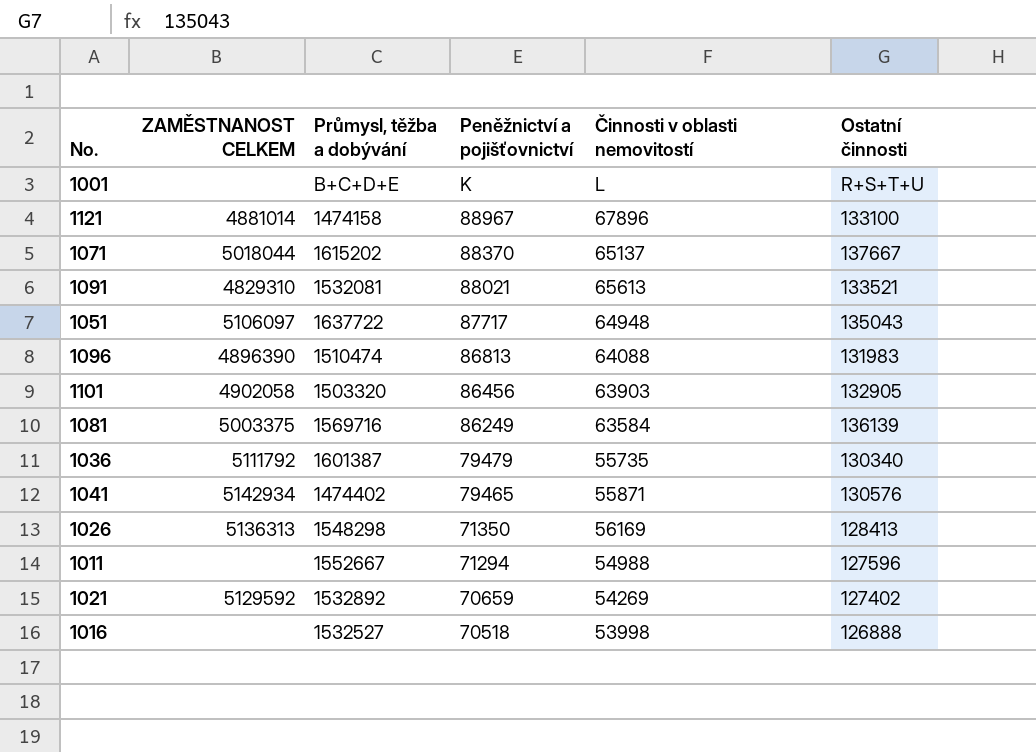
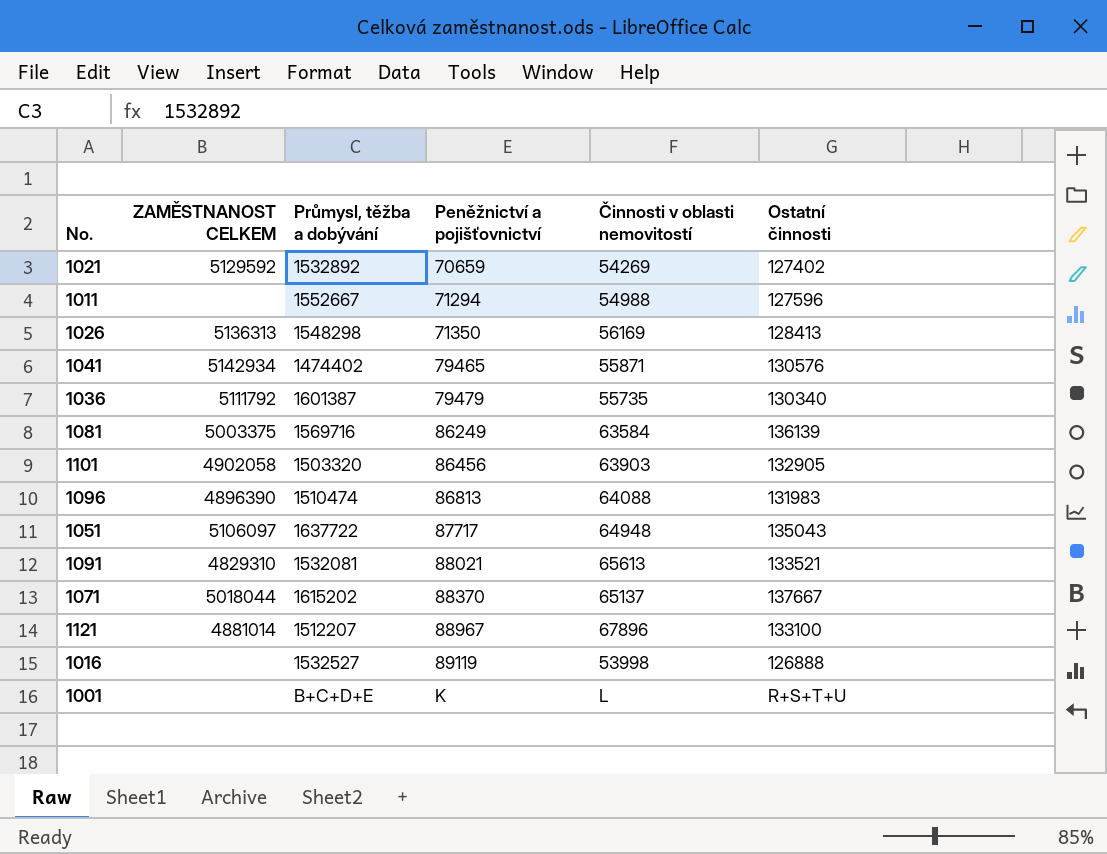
row order: Peněžnictví a pojišťovnictví descending -> Peněžnictví a pojišťovnictví ascending
1121 | Průmysl, těžba a dobývání: 1474158 -> 1512207
1016 | Peněžnictví a pojišťovnictví: 70518 -> 89119

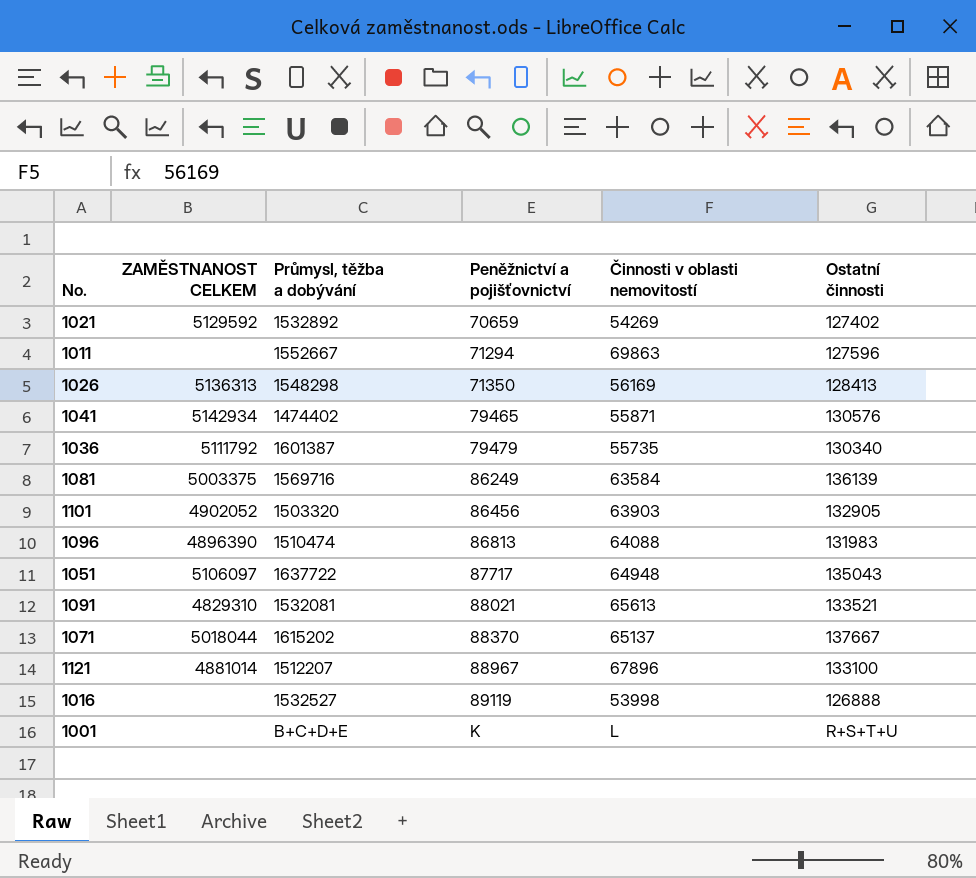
1011 | Činnosti v oblasti nemovitostí: 54988 -> 69863
1101 | ZAMĚSTNANOST CELKEM: 4902058 -> 4902052

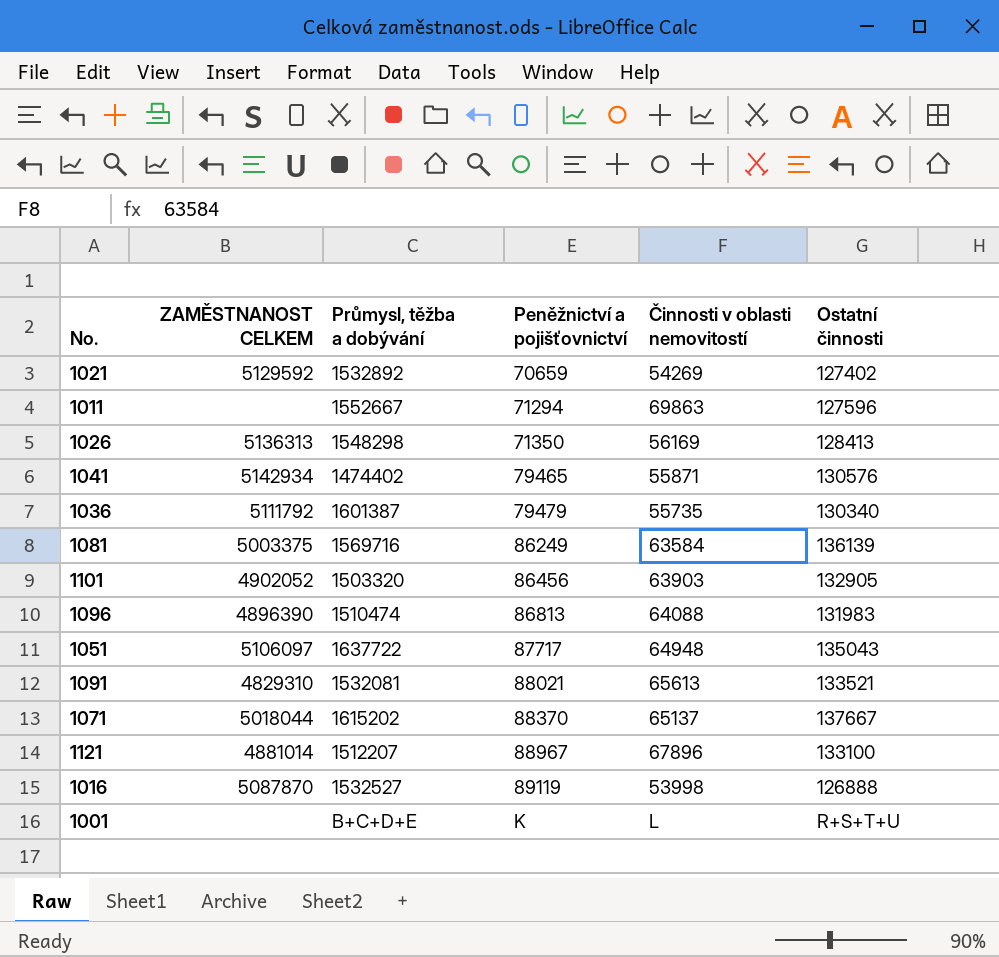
1016 | ZAMĚSTNANOST CELKEM: none -> 5087870

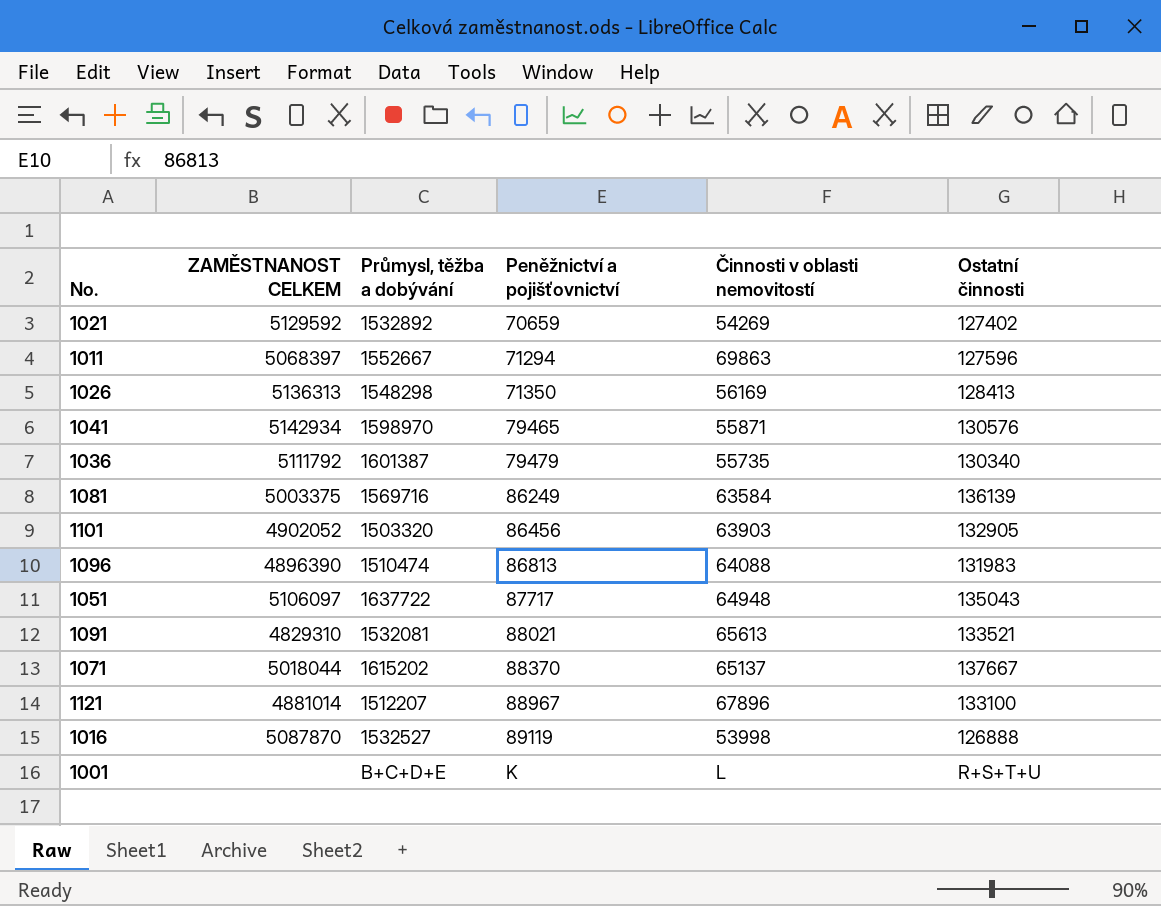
1011 | ZAMĚSTNANOST CELKEM: none -> 5068397
1041 | Průmysl, těžba a dobývání: 1474402 -> 1598970

